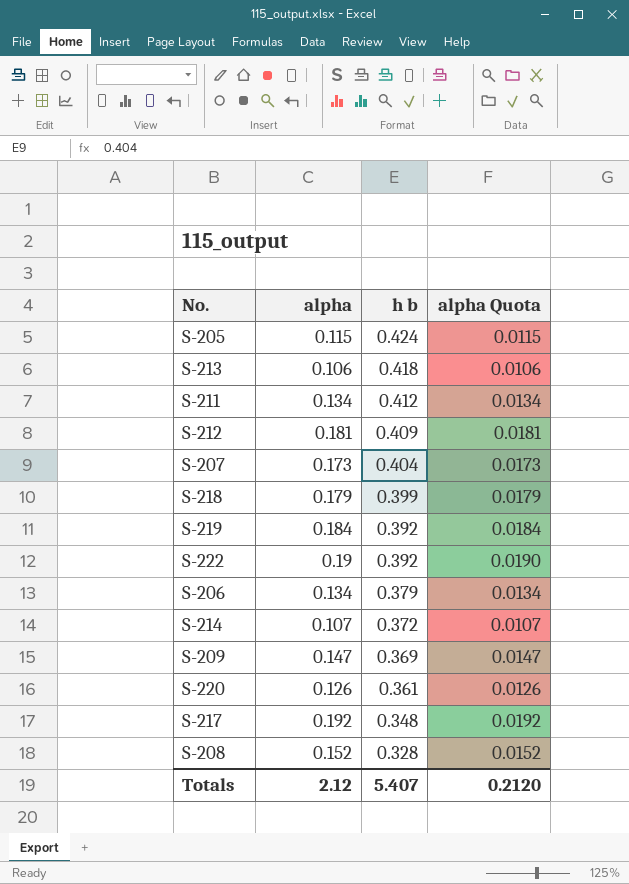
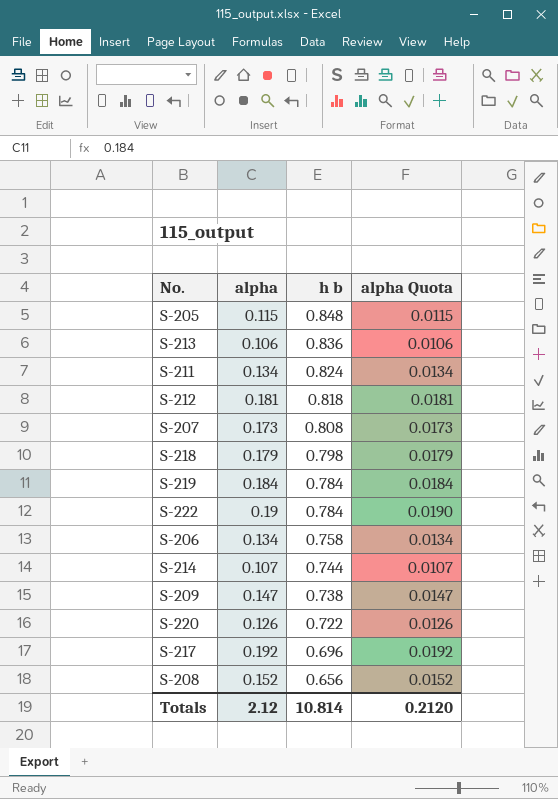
S-205 | h b: 0.424 -> 0.848
S-213 | h b: 0.418 -> 0.836
S-211 | h b: 0.412 -> 0.824
S-212 | h b: 0.409 -> 0.818
S-207 | h b: 0.404 -> 0.808
S-218 | h b: 0.399 -> 0.798
S-219 | h b: 0.392 -> 0.784
S-222 | h b: 0.392 -> 0.784
S-206 | h b: 0.379 -> 0.758
S-214 | h b: 0.372 -> 0.744
S-209 | h b: 0.369 -> 0.738
S-220 | h b: 0.361 -> 0.722
S-217 | h b: 0.348 -> 0.696
S-208 | h b: 0.328 -> 0.656
Totals | h b: 5.407 -> 10.814

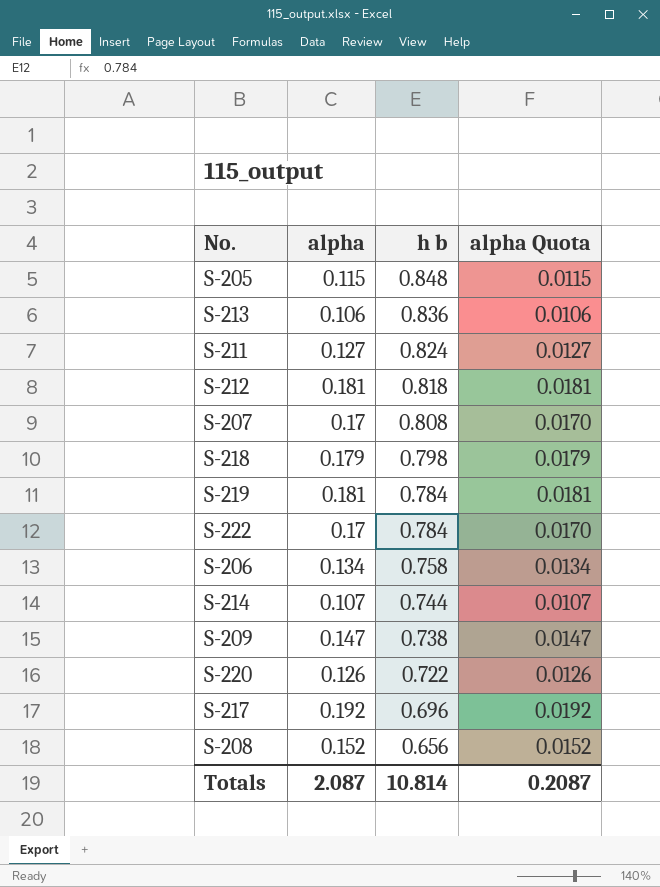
S-211 | alpha: 0.134 -> 0.127
S-211 | alpha Quota: 0.0134 -> 0.0127
S-207 | alpha: 0.173 -> 0.17
S-207 | alpha Quota: 0.0173 -> 0.0170
S-219 | alpha: 0.184 -> 0.181
S-219 | alpha Quota: 0.0184 -> 0.0181
S-222 | alpha: 0.19 -> 0.17
S-222 | alpha Quota: 0.0190 -> 0.0170
Totals | alpha: 2.12 -> 2.087
Totals | alpha Quota: 0.2120 -> 0.2087

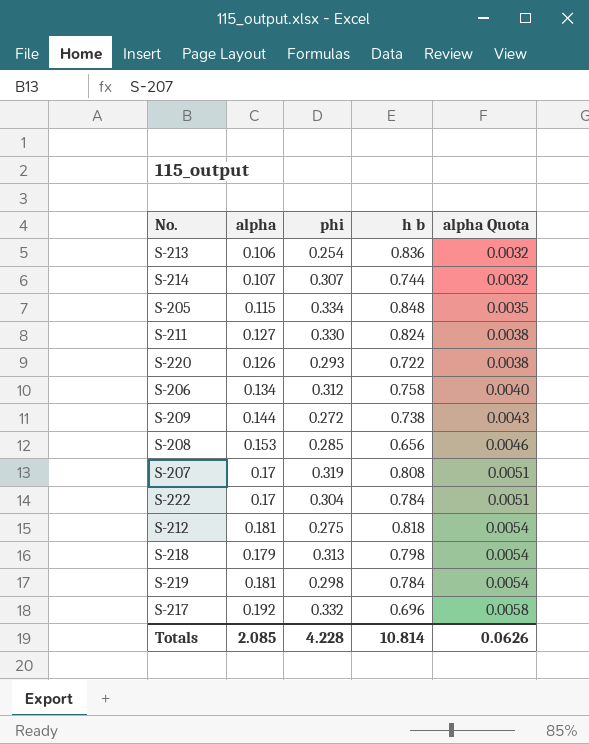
row order: h b descending -> alpha Quota ascending
column phi | position: none -> 3
column alpha Quota | formula: [alpha] * 0.1 -> [alpha] * 0.03
S-209 | alpha: 0.147 -> 0.144
S-208 | alpha: 0.152 -> 0.153
Totals | alpha: 2.087 -> 2.085
Totals | alpha Quota: 0.2087 -> 0.0626

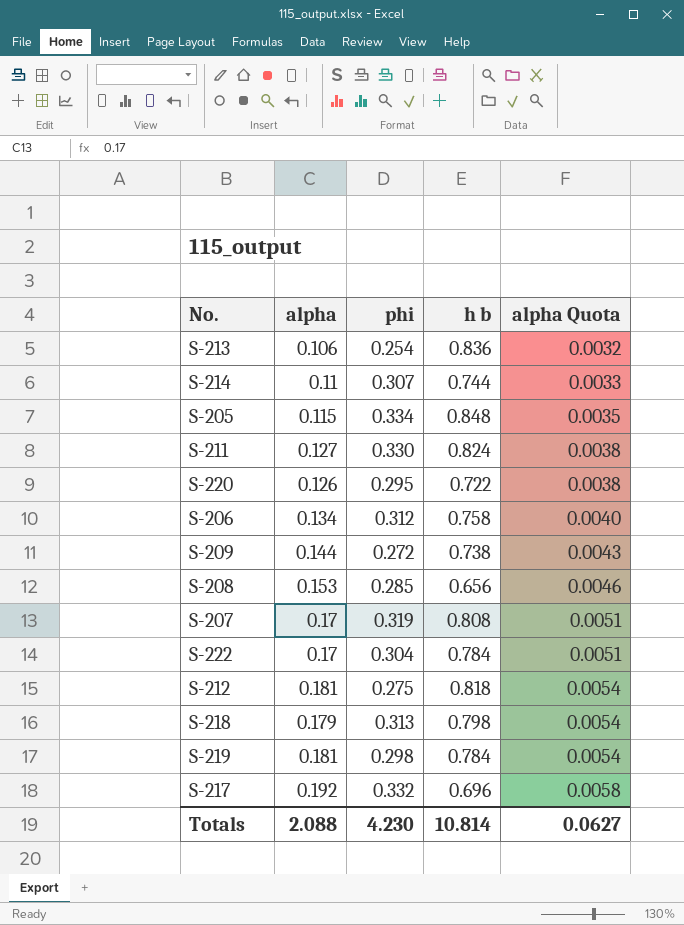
S-214 | alpha: 0.107 -> 0.11
S-214 | alpha Quota: 0.0032 -> 0.0033
S-220 | phi: 0.293 -> 0.295
Totals | alpha: 2.085 -> 2.088
Totals | phi: 4.228 -> 4.230
Totals | alpha Quota: 0.0626 -> 0.0627

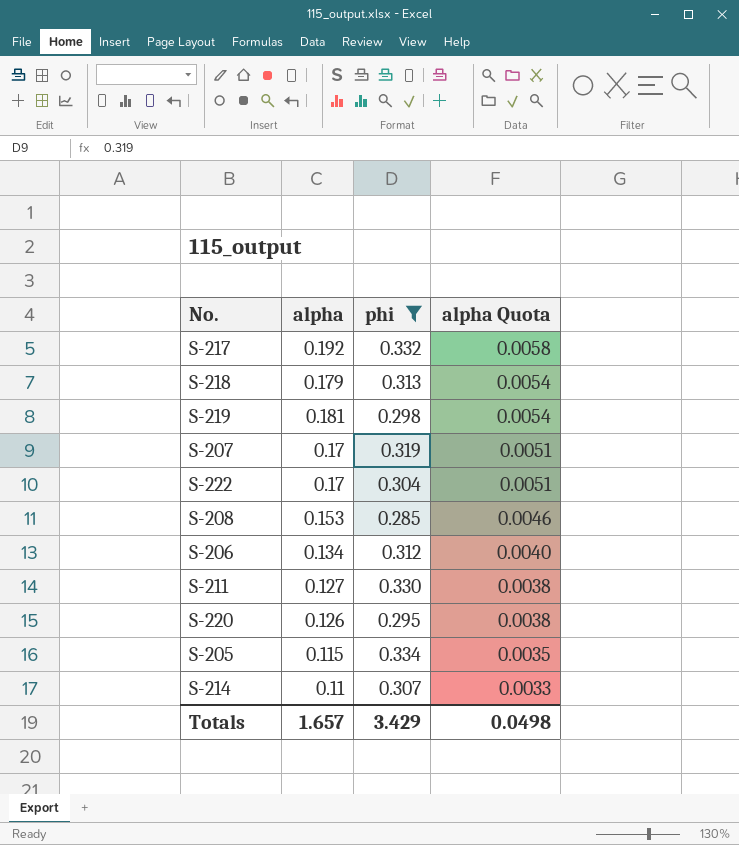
filter: none -> phi >= 0.285
row order: alpha Quota ascending -> alpha Quota descending
column h b | position: 4 -> none
Totals | alpha: 2.088 -> 1.657
Totals | phi: 4.230 -> 3.429
Totals | alpha Quota: 0.0627 -> 0.0498

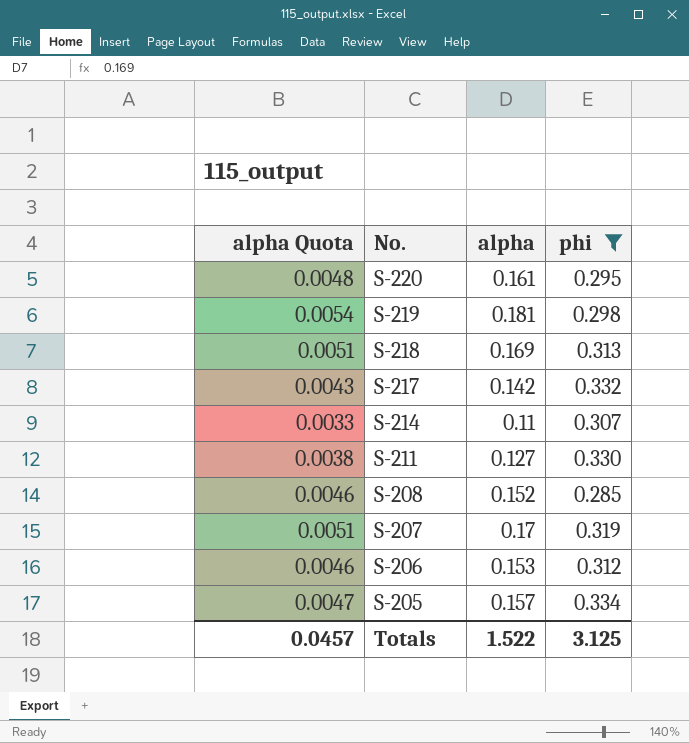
row order: alpha Quota descending -> No. descending
column alpha Quota | position: 4 -> 1
row S-222: 0.17 | 0.304 | 0.0051 -> none
S-220 | alpha Quota: 0.0038 -> 0.0048
S-220 | alpha: 0.126 -> 0.161
S-218 | alpha Quota: 0.0054 -> 0.0051
S-218 | alpha: 0.179 -> 0.169
S-217 | alpha Quota: 0.0058 -> 0.0043
S-217 | alpha: 0.192 -> 0.142
S-208 | alpha: 0.153 -> 0.152
S-206 | alpha Quota: 0.0040 -> 0.0046
S-206 | alpha: 0.134 -> 0.153
S-205 | alpha Quota: 0.0035 -> 0.0047
S-205 | alpha: 0.115 -> 0.157
Totals | alpha Quota: 0.0498 -> 0.0457
Totals | alpha: 1.657 -> 1.522
Totals | phi: 3.429 -> 3.125

